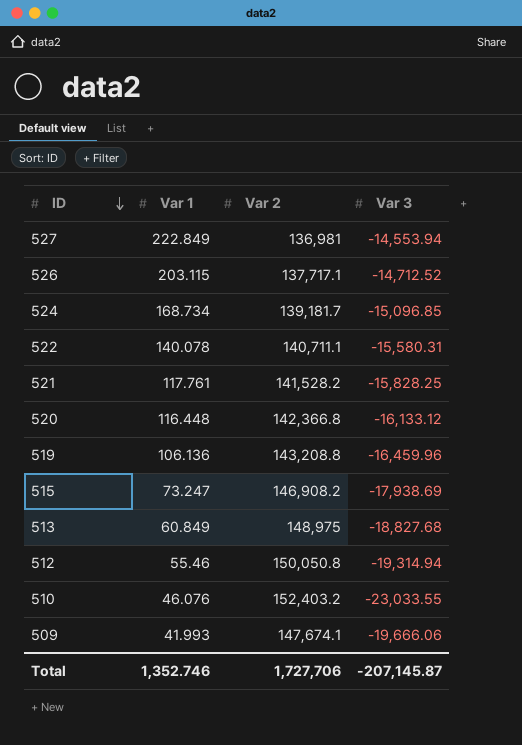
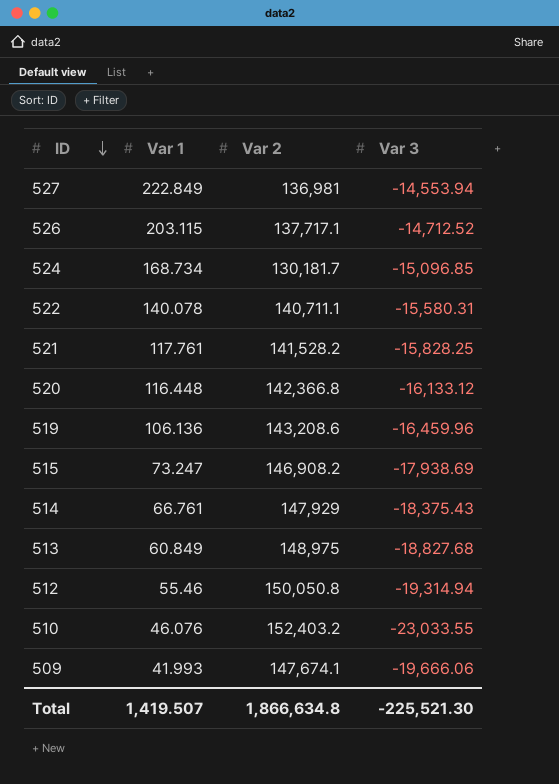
524 | Var 2: 139,181.7 -> 130,181.7
519 | Var 2: 143,208.8 -> 143,208.6
row 514: none -> 66.761 | 147,929 | -18,375.43
Total | Var 1: 1,352.746 -> 1,419.507
Total | Var 2: 1,727,706 -> 1,866,634.8
Total | Var 3: -207,145.87 -> -225,521.30

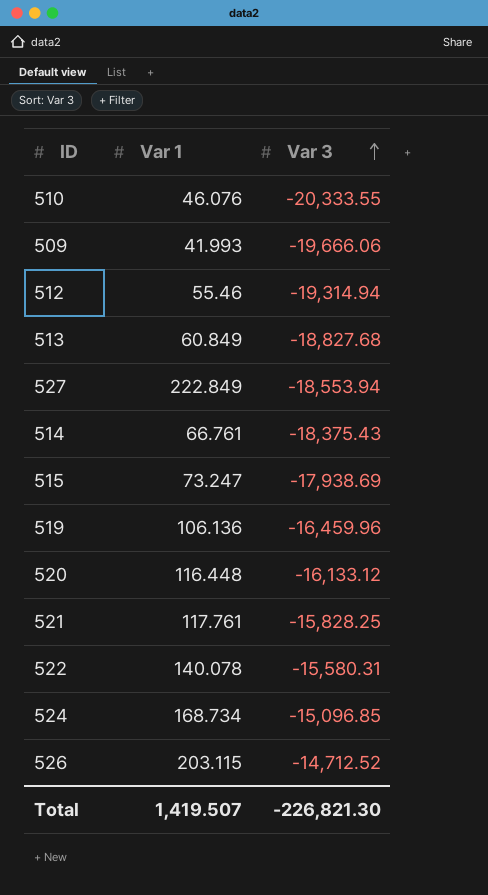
row order: ID descending -> Var 3 ascending
column Var 2 | position: 3 -> none
510 | Var 3: -23,033.55 -> -20,333.55
527 | Var 3: -14,553.94 -> -18,553.94
Total | Var 3: -225,521.30 -> -226,821.30

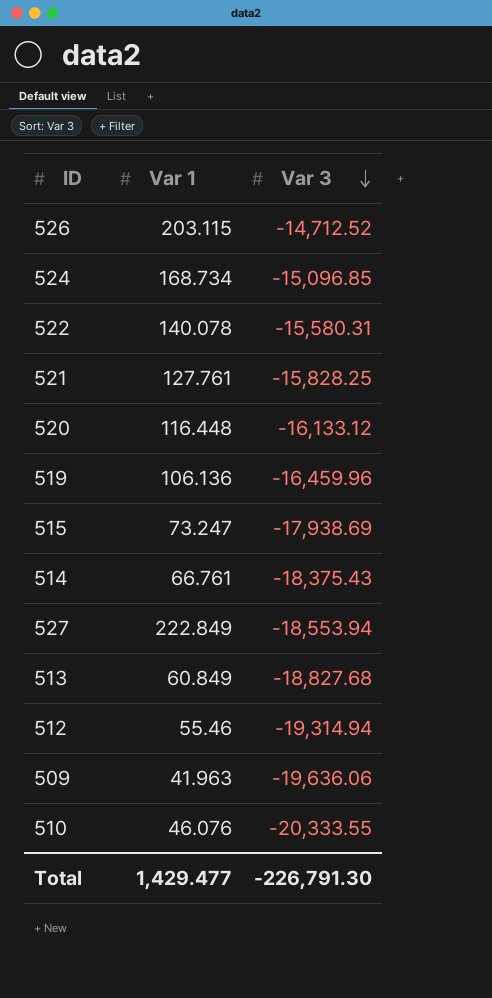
row order: Var 3 ascending -> Var 3 descending
521 | Var 1: 117.761 -> 127.761
509 | Var 1: 41.993 -> 41.963
509 | Var 3: -19,666.06 -> -19,636.06
Total | Var 1: 1,419.507 -> 1,429.477
Total | Var 3: -226,821.30 -> -226,791.30

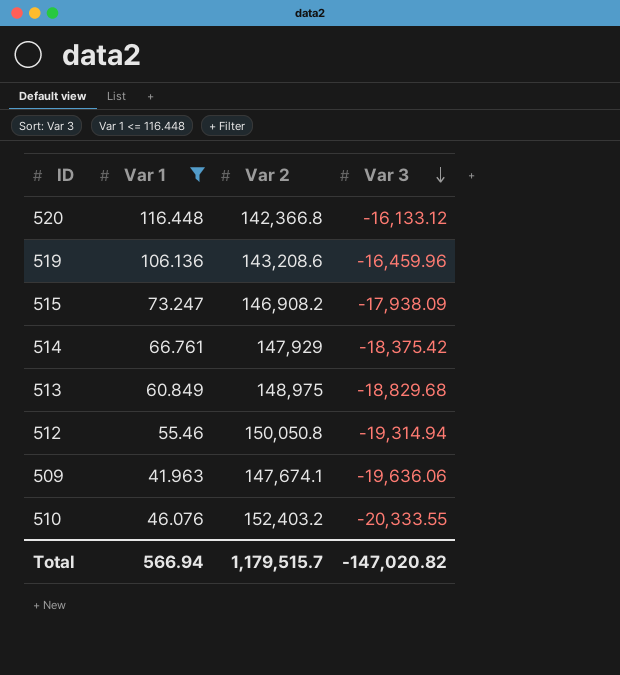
filter: none -> Var 1 <= 116.448
column Var 2 | position: none -> 3
515 | Var 3: -17,938.69 -> -17,938.09
514 | Var 3: -18,375.43 -> -18,375.42
513 | Var 3: -18,827.68 -> -18,829.68
Total | Var 1: 1,429.477 -> 566.94
Total | Var 3: -226,791.30 -> -147,020.82

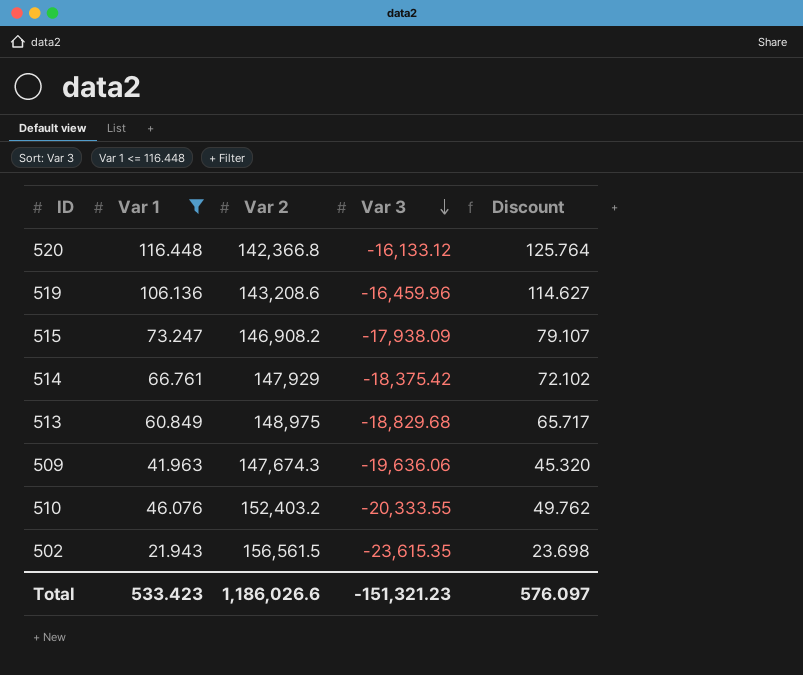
column Discount | formula: none -> [Var 1] * 1.08
row 512: 55.46 | 150,050.8 | -19,314.94 -> none
509 | Var 2: 147,674.1 -> 147,674.3
row 502: none -> 21.943 | 156,561.5 | -23,615.35 | 23.698
Total | Var 1: 566.94 -> 533.423
Total | Var 2: 1,179,515.7 -> 1,186,026.6
Total | Var 3: -147,020.82 -> -151,321.23

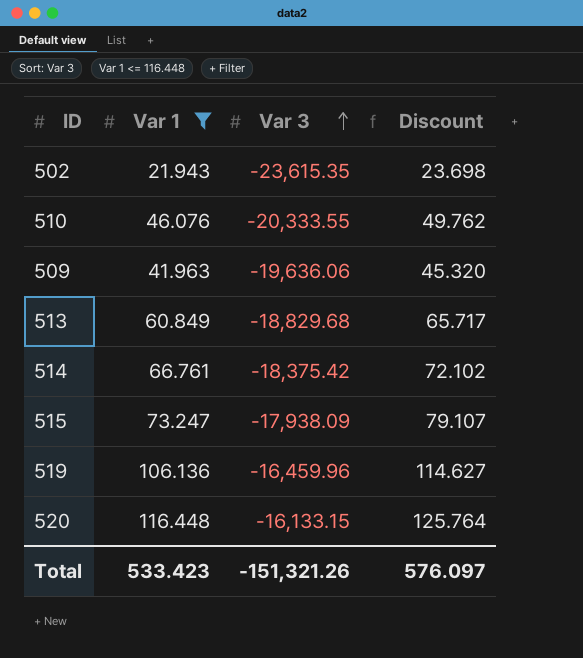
row order: Var 3 descending -> Var 3 ascending
column Var 2 | position: 3 -> none
520 | Var 3: -16,133.12 -> -16,133.15
Total | Var 3: -151,321.23 -> -151,321.26

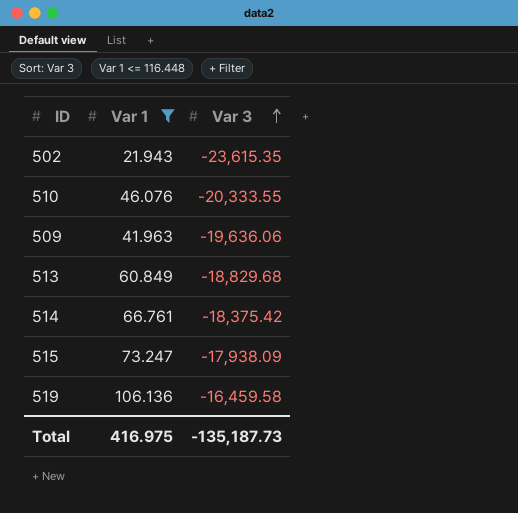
column Discount | formula: [Var 1] * 1.08 -> none
row 520: 116.448 | -16,133.15 | 125.764 -> none
519 | Var 3: -16,459.96 -> -16,459.58
Total | Var 1: 533.423 -> 416.975
Total | Var 3: -151,321.26 -> -135,187.73

